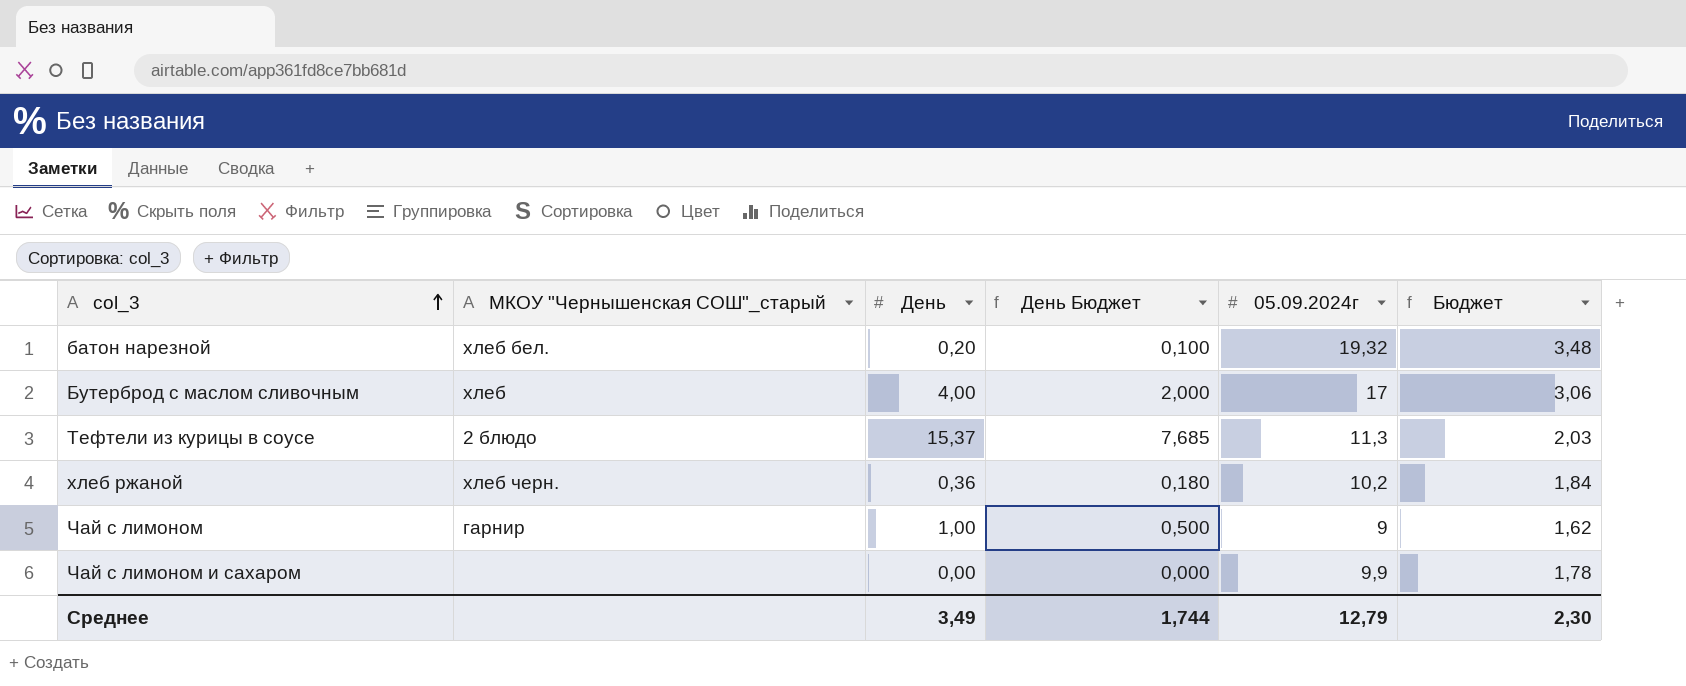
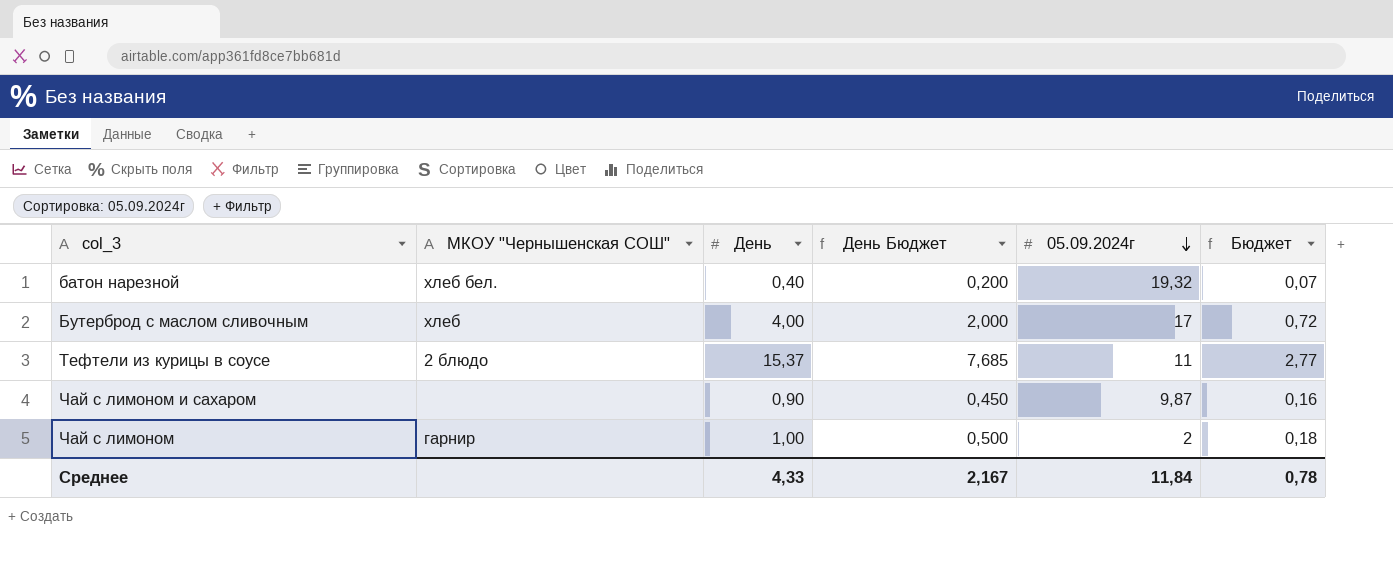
row order: col_3 ascending -> 05.09.2024г descending
column name: МКОУ "Чернышенская СОШ"_старый -> МКОУ "Чернышенская СОШ"
column Бюджет | formula: [05.09.2024г] * 0,18 -> [День] * 0,18
row хлеб ржаной: хлеб черн. | 0,36 | 0,180 | 10,2 | 1,84 -> none
батон нарезной | День: 0,20 -> 0,40
батон нарезной | День Бюджет: 0,100 -> 0,200
Тефтели из курицы в соусе | 05.09.2024г: 11,3 -> 11
Чай с лимоном и сахаром | День: 0,00 -> 0,90
Чай с лимоном и сахаром | День Бюджет: 0,000 -> 0,450
Чай с лимоном и сахаром | 05.09.2024г: 9,9 -> 9,87
Чай с лимоном | 05.09.2024г: 9 -> 2
Среднее | День: 3,49 -> 4,33
Среднее | День Бюджет: 1,744 -> 2,167
Среднее | 05.09.2024г: 12,79 -> 11,84
Среднее | Бюджет: 2,30 -> 0,78

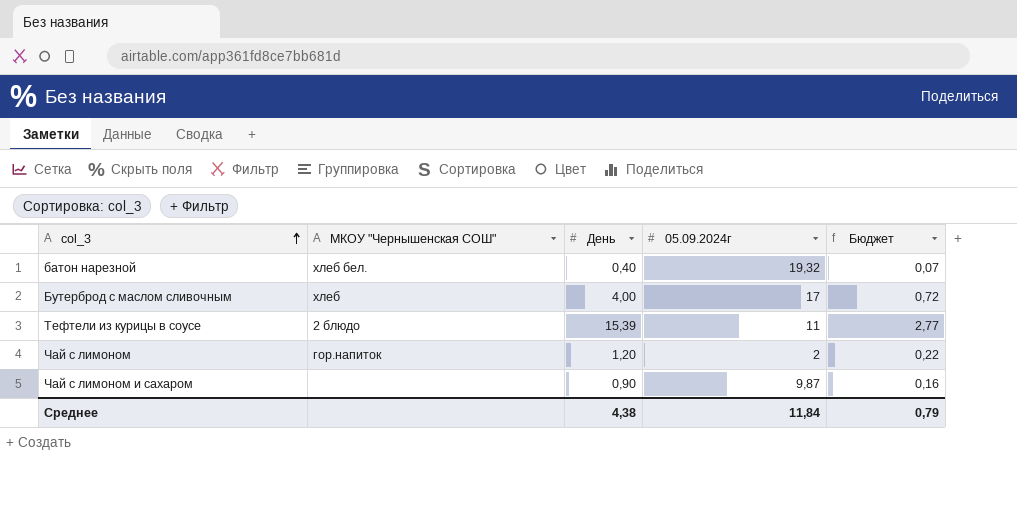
row order: 05.09.2024г descending -> col_3 ascending
column День Бюджет | formula: [День] * 0,5 -> none
Тефтели из курицы в соусе | День: 15,37 -> 15,39
Чай с лимоном | МКОУ "Чернышенская СОШ": гарнир -> гор.напиток
Чай с лимоном | День: 1,00 -> 1,20
Чай с лимоном | Бюджет: 0,18 -> 0,22
Среднее | День: 4,33 -> 4,38
Среднее | Бюджет: 0,78 -> 0,79

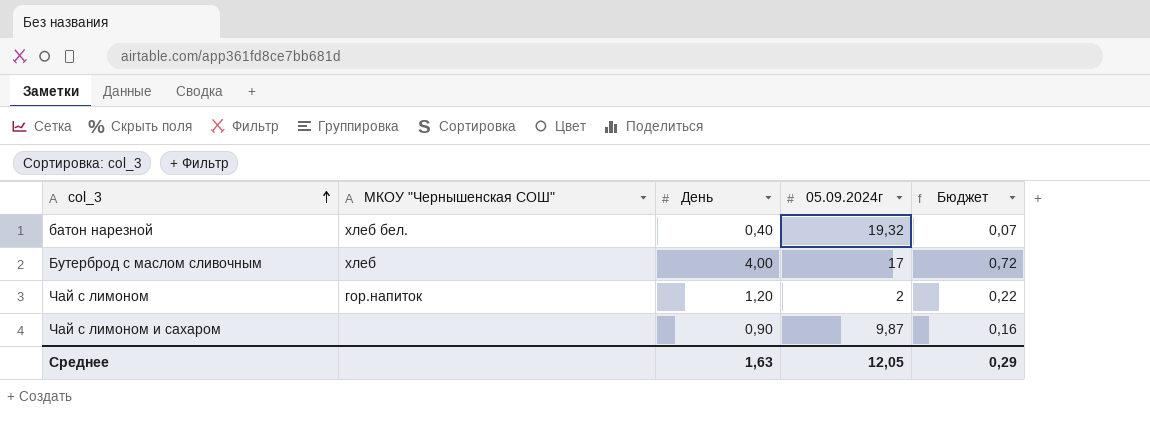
row Тефтели из курицы в соусе: 2 блюдо | 15,39 | 11 | 2,77 -> none
Среднее | День: 4,38 -> 1,63
Среднее | 05.09.2024г: 11,84 -> 12,05
Среднее | Бюджет: 0,79 -> 0,29

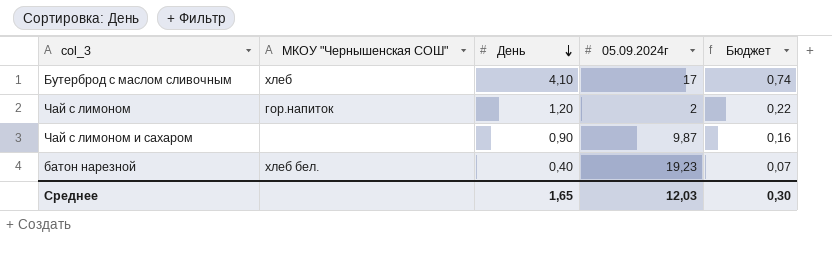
row order: col_3 ascending -> День descending
Бутерброд с маслом сливочным | День: 4,00 -> 4,10
Бутерброд с маслом сливочным | Бюджет: 0,72 -> 0,74
батон нарезной | 05.09.2024г: 19,32 -> 19,23
Среднее | День: 1,63 -> 1,65
Среднее | 05.09.2024г: 12,05 -> 12,03
Среднее | Бюджет: 0,29 -> 0,30

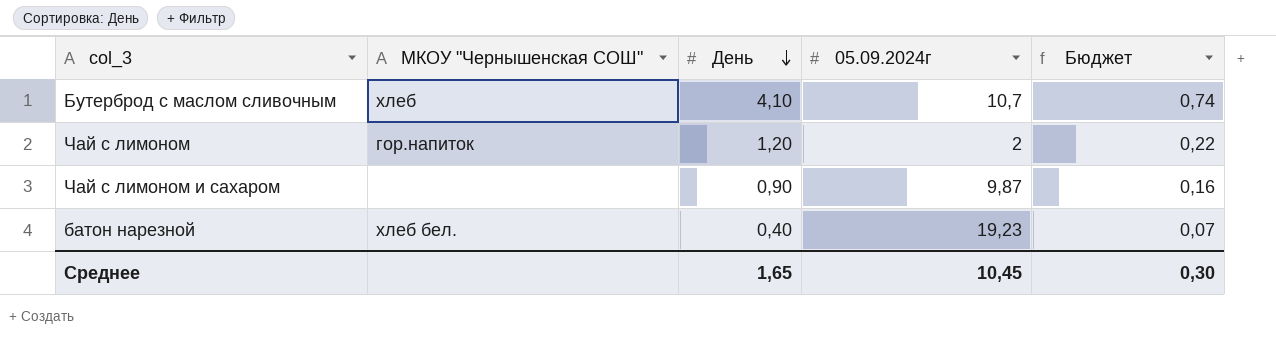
Бутерброд с маслом сливочным | 05.09.2024г: 17 -> 10,7
Среднее | 05.09.2024г: 12,03 -> 10,45

